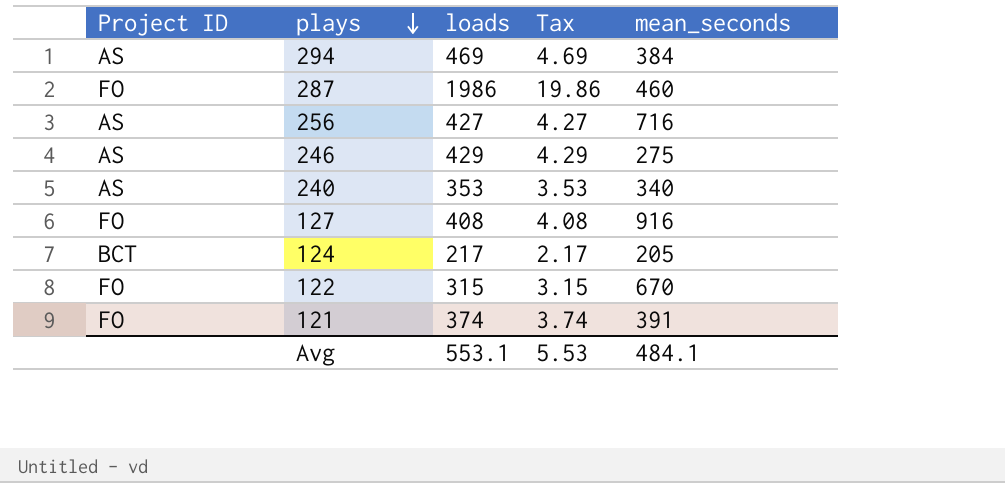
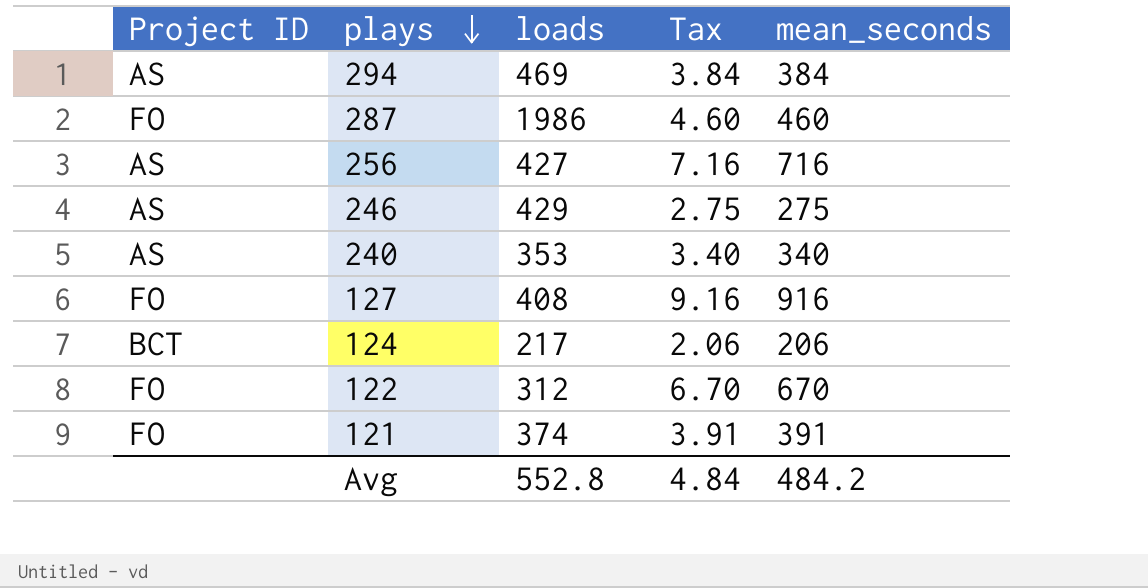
column Tax | formula: [loads] * 0.01 -> [mean_seconds] * 0.01
124 | mean_seconds: 205 -> 206
122 | loads: 315 -> 312
Avg | loads: 553.1 -> 552.8
Avg | Tax: 5.53 -> 4.84
Avg | mean_seconds: 484.1 -> 484.2

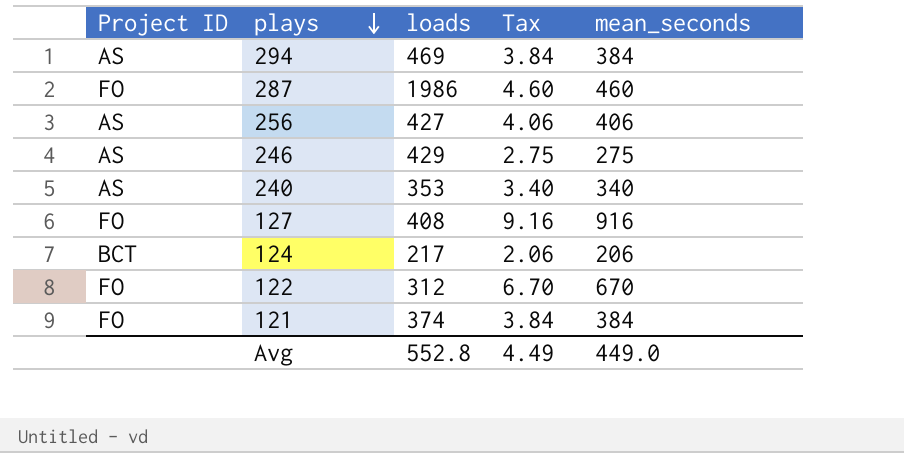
256 | Tax: 7.16 -> 4.06
256 | mean_seconds: 716 -> 406
121 | Tax: 3.91 -> 3.84
121 | mean_seconds: 391 -> 384
Avg | Tax: 4.84 -> 4.49
Avg | mean_seconds: 484.2 -> 449.0

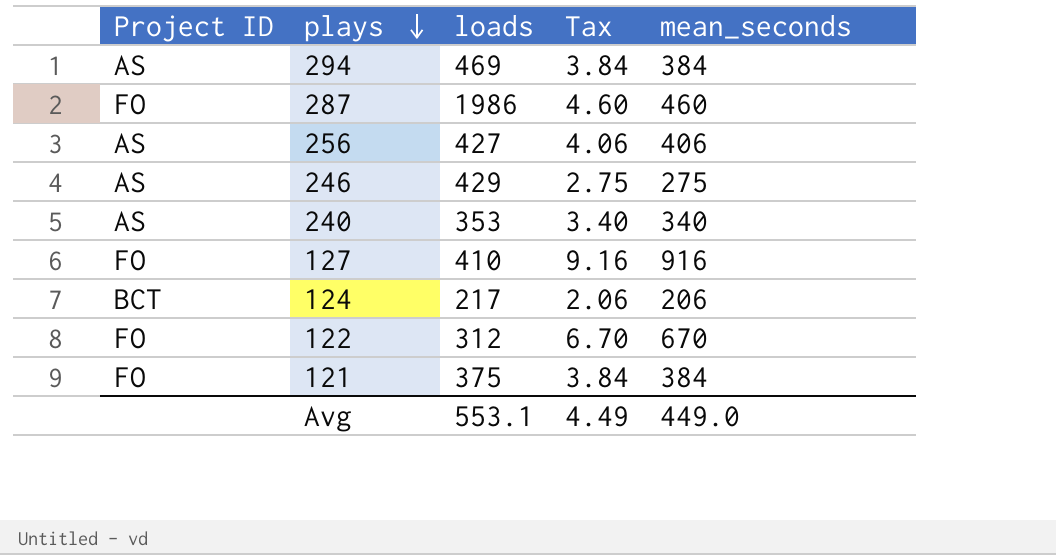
127 | loads: 408 -> 410
121 | loads: 374 -> 375
Avg | loads: 552.8 -> 553.1

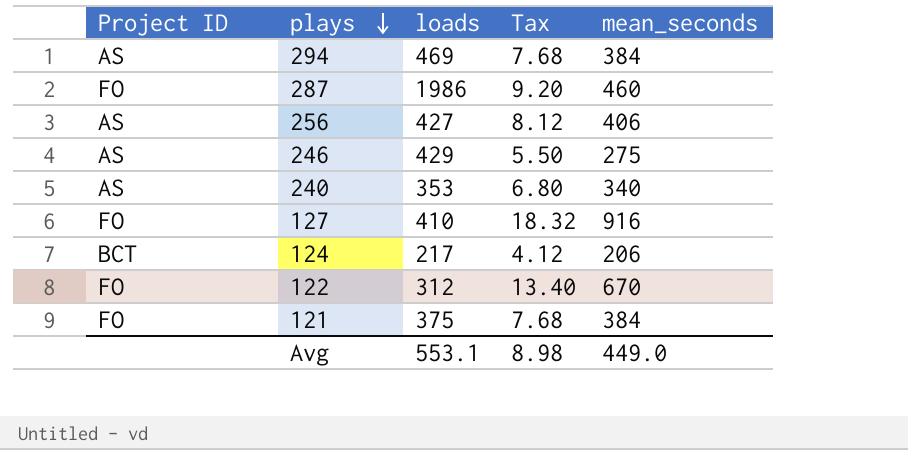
column Tax | formula: [mean_seconds] * 0.01 -> [mean_seconds] * 0.02
Avg | Tax: 4.49 -> 8.98

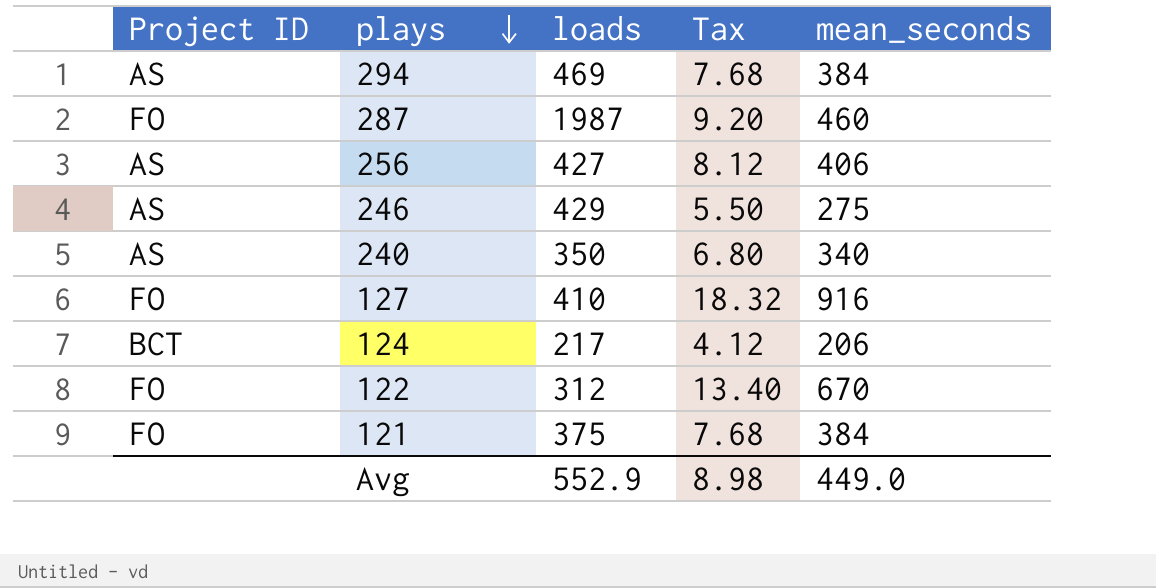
287 | loads: 1986 -> 1987
240 | loads: 353 -> 350
Avg | loads: 553.1 -> 552.9

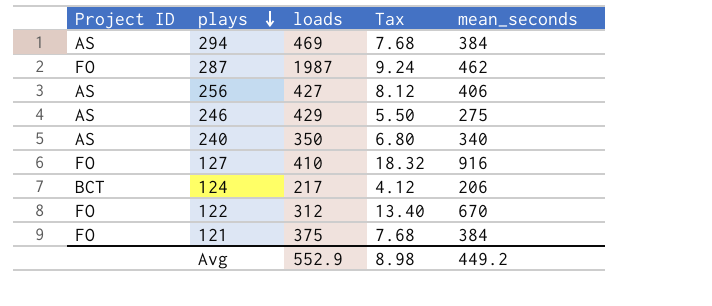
287 | Tax: 9.20 -> 9.24
287 | mean_seconds: 460 -> 462
Avg | mean_seconds: 449.0 -> 449.2

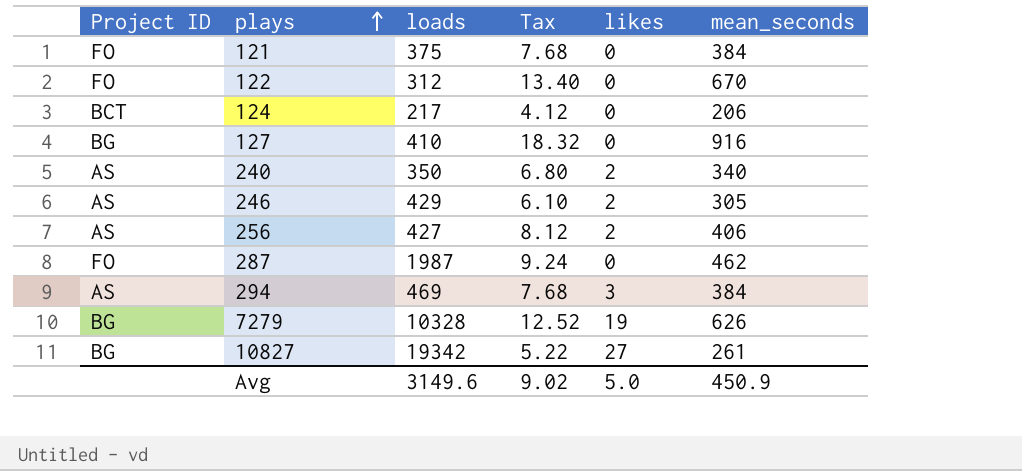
row order: plays descending -> plays ascending
column likes | position: none -> 5
127 | Project ID: FO -> BG
246 | Tax: 5.50 -> 6.10
246 | mean_seconds: 275 -> 305
row 7279: none -> BG | 10328 | 12.52 | 19 | 626
row 10827: none -> BG | 19342 | 5.22 | 27 | 261
Avg | loads: 552.9 -> 3149.6
Avg | Tax: 8.98 -> 9.02
Avg | mean_seconds: 449.2 -> 450.9

